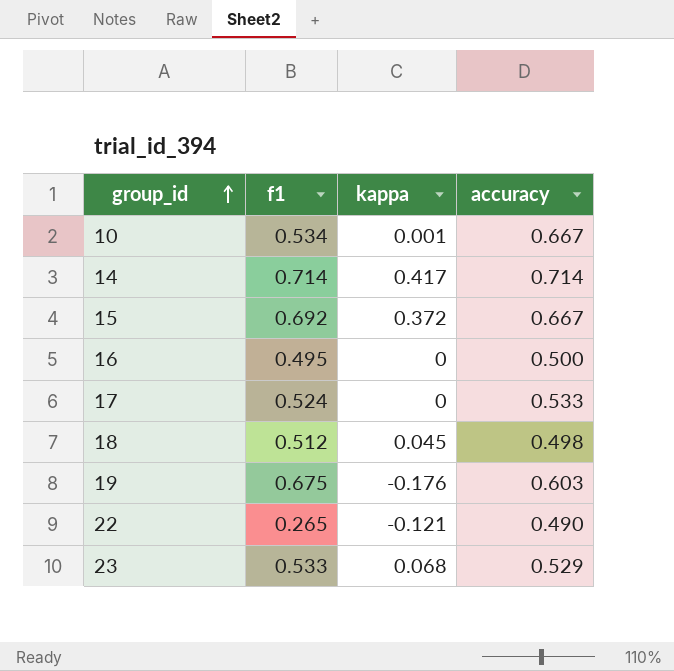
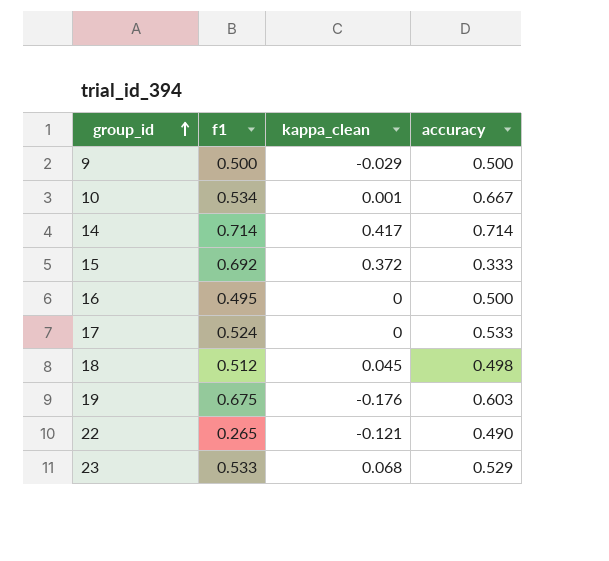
column name: kappa -> kappa_clean
row 9: none -> 0.500 | -0.029 | 0.500
15 | accuracy: 0.667 -> 0.333

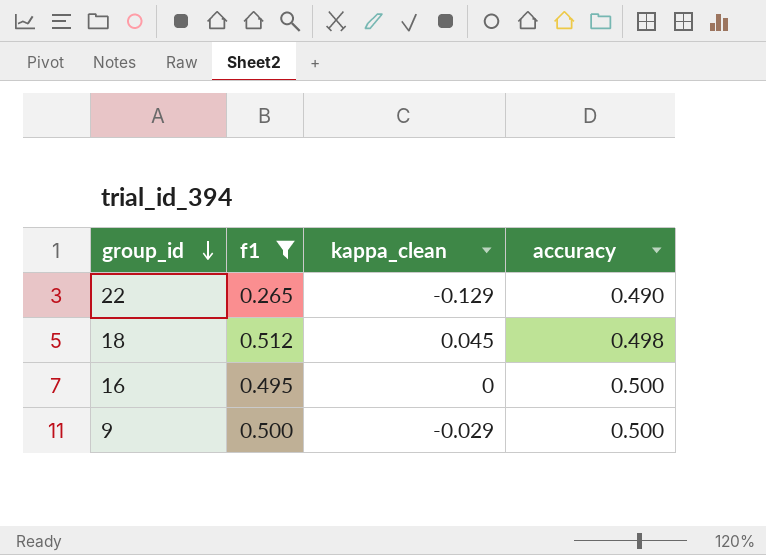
filter: none -> f1 <= 0.512
row order: group_id ascending -> group_id descending
22 | kappa_clean: -0.121 -> -0.129

